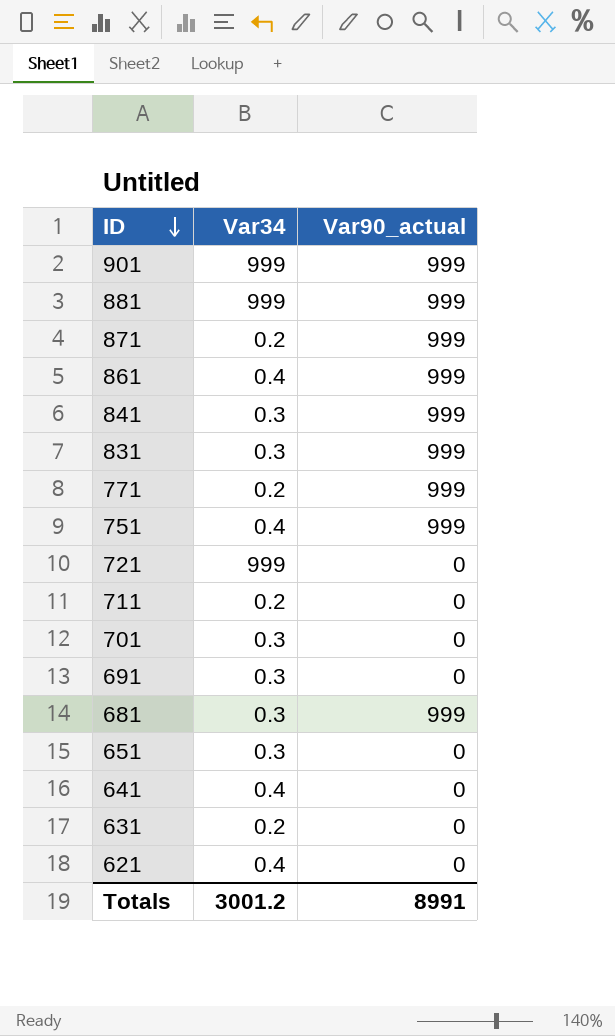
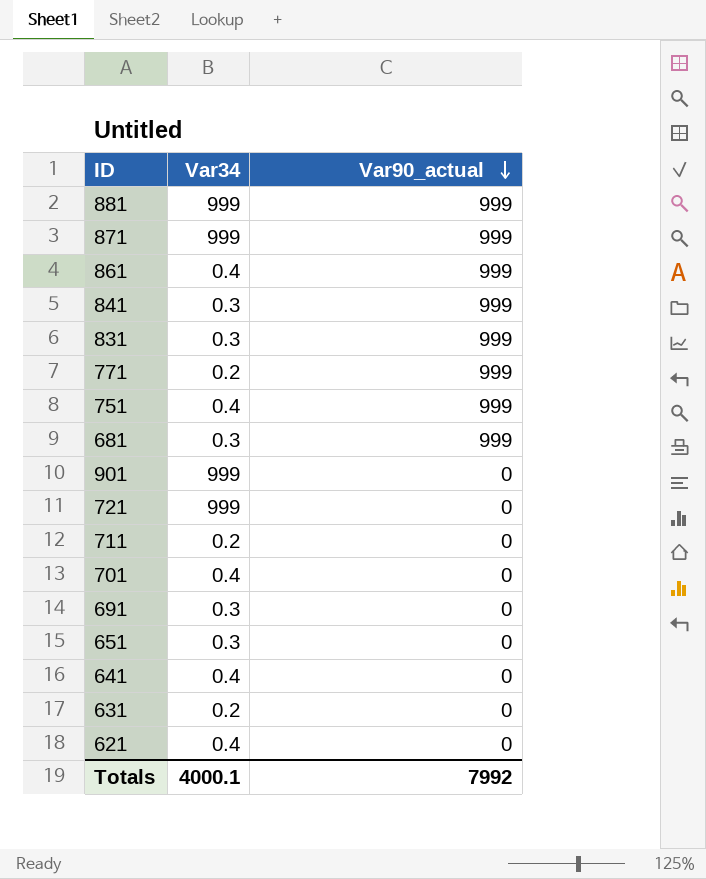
row order: ID descending -> Var90_actual descending
871 | Var34: 0.2 -> 999
901 | Var90_actual: 999 -> 0
701 | Var34: 0.3 -> 0.4
Totals | Var34: 3001.2 -> 4000.1
Totals | Var90_actual: 8991 -> 7992

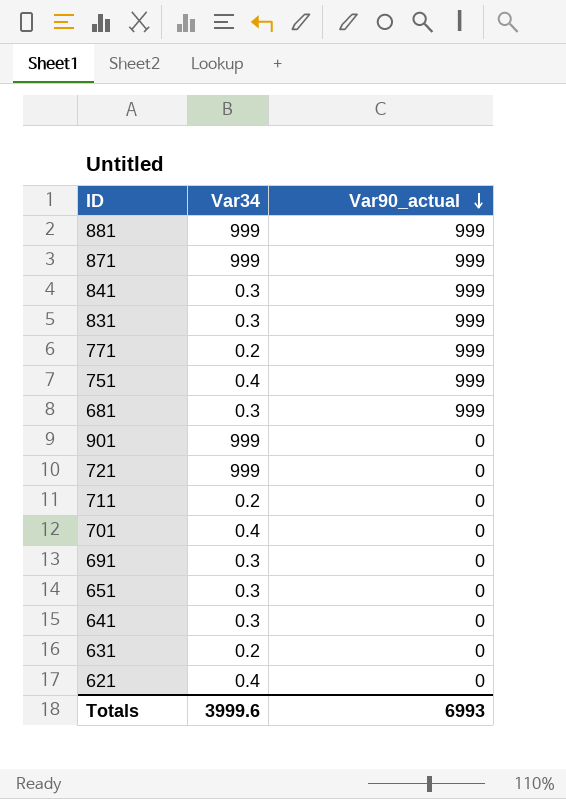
row 861: 0.4 | 999 -> none
641 | Var34: 0.4 -> 0.3
Totals | Var34: 4000.1 -> 3999.6
Totals | Var90_actual: 7992 -> 6993

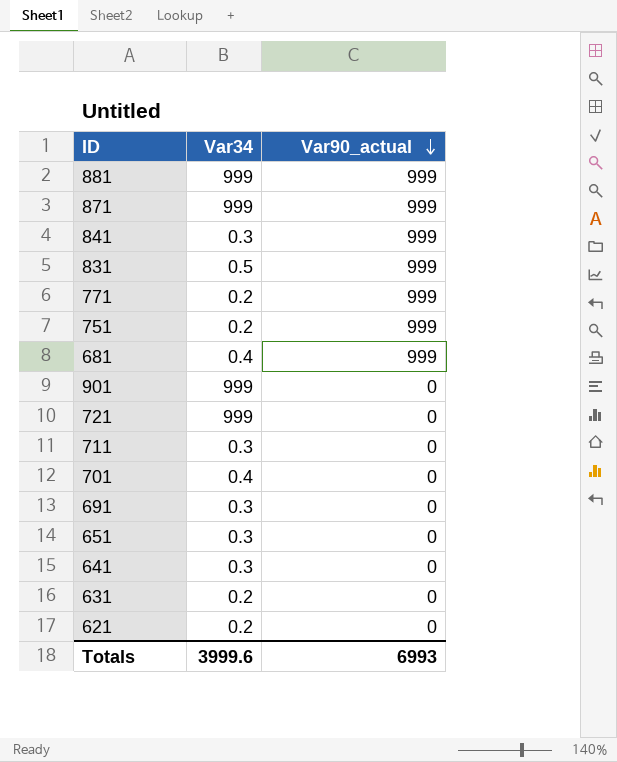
831 | Var34: 0.3 -> 0.5
751 | Var34: 0.4 -> 0.2
681 | Var34: 0.3 -> 0.4
711 | Var34: 0.2 -> 0.3
621 | Var34: 0.4 -> 0.2

